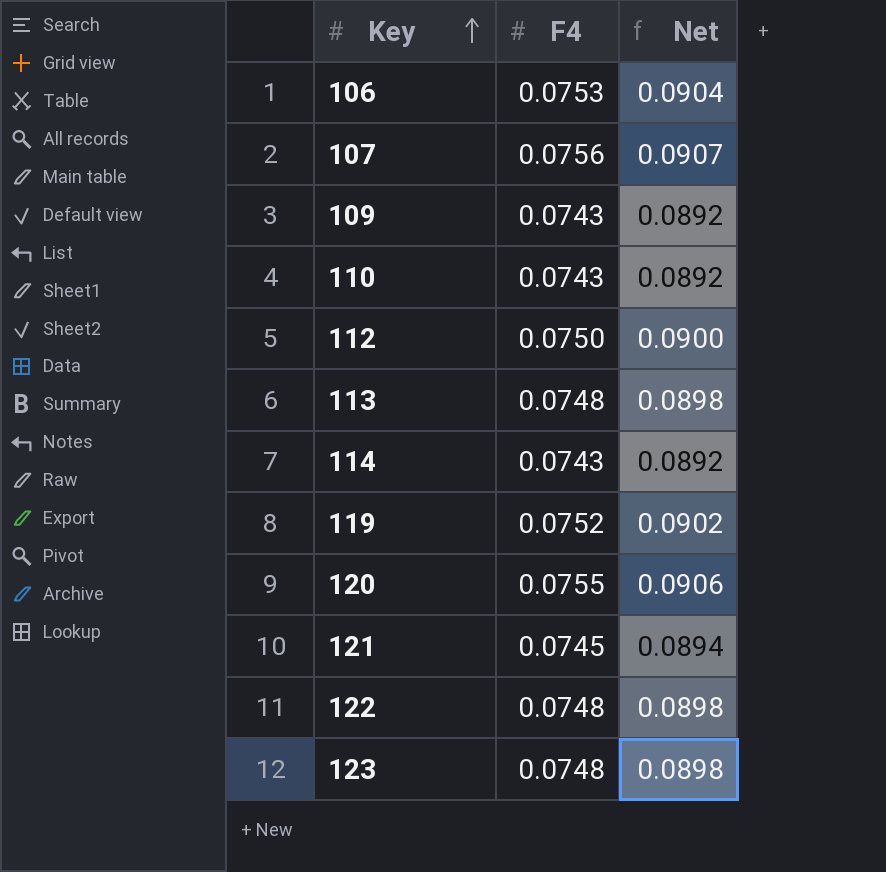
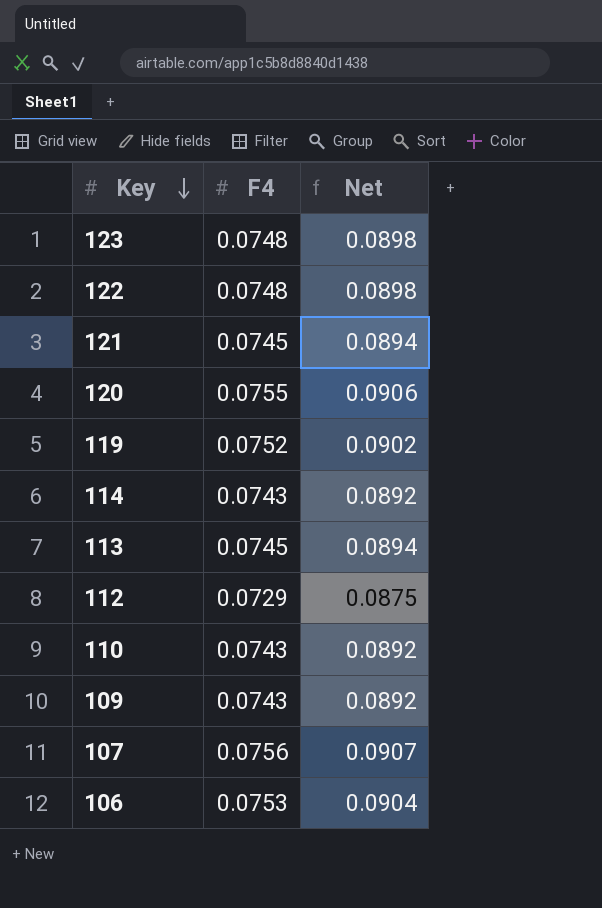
row order: Key ascending -> Key descending
113 | F4: 0.0748 -> 0.0745
113 | Net: 0.0898 -> 0.0894
112 | F4: 0.0750 -> 0.0729
112 | Net: 0.0900 -> 0.0875

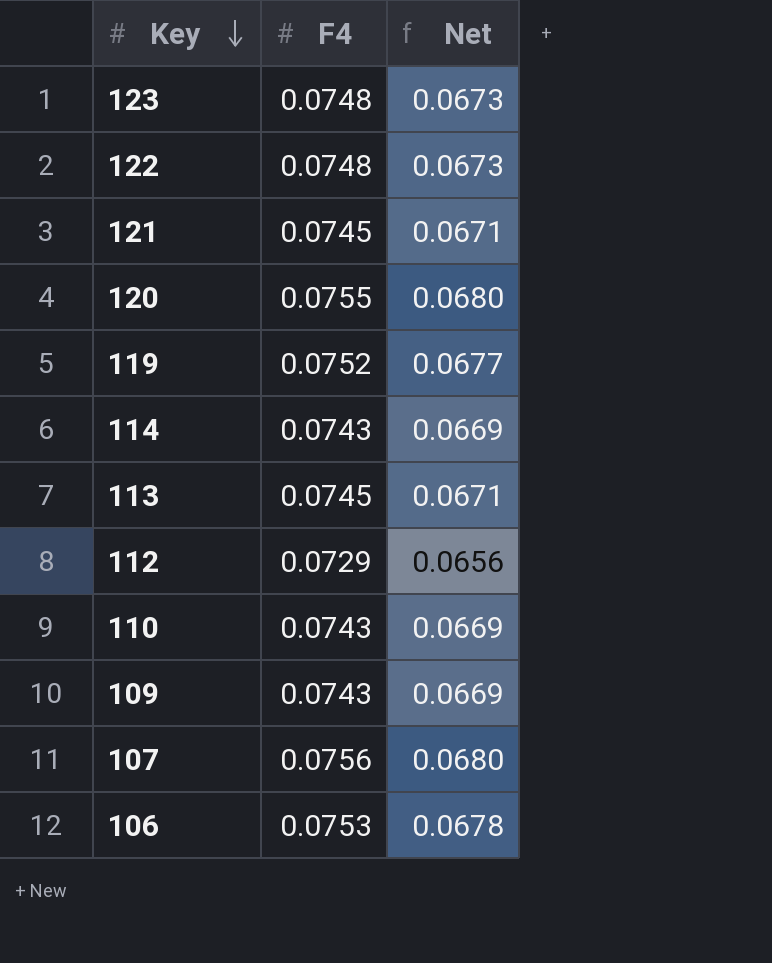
column Net | formula: [F4] * 1.2 -> [F4] * 0.9

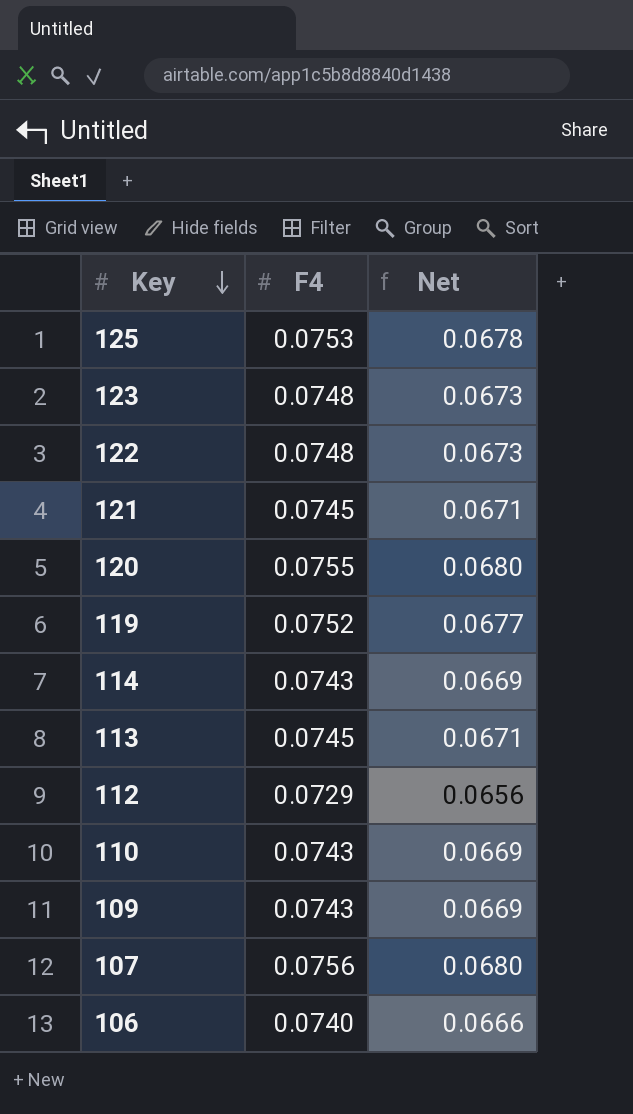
row 125: none -> 0.0753 | 0.0678
106 | F4: 0.0753 -> 0.0740
106 | Net: 0.0678 -> 0.0666

